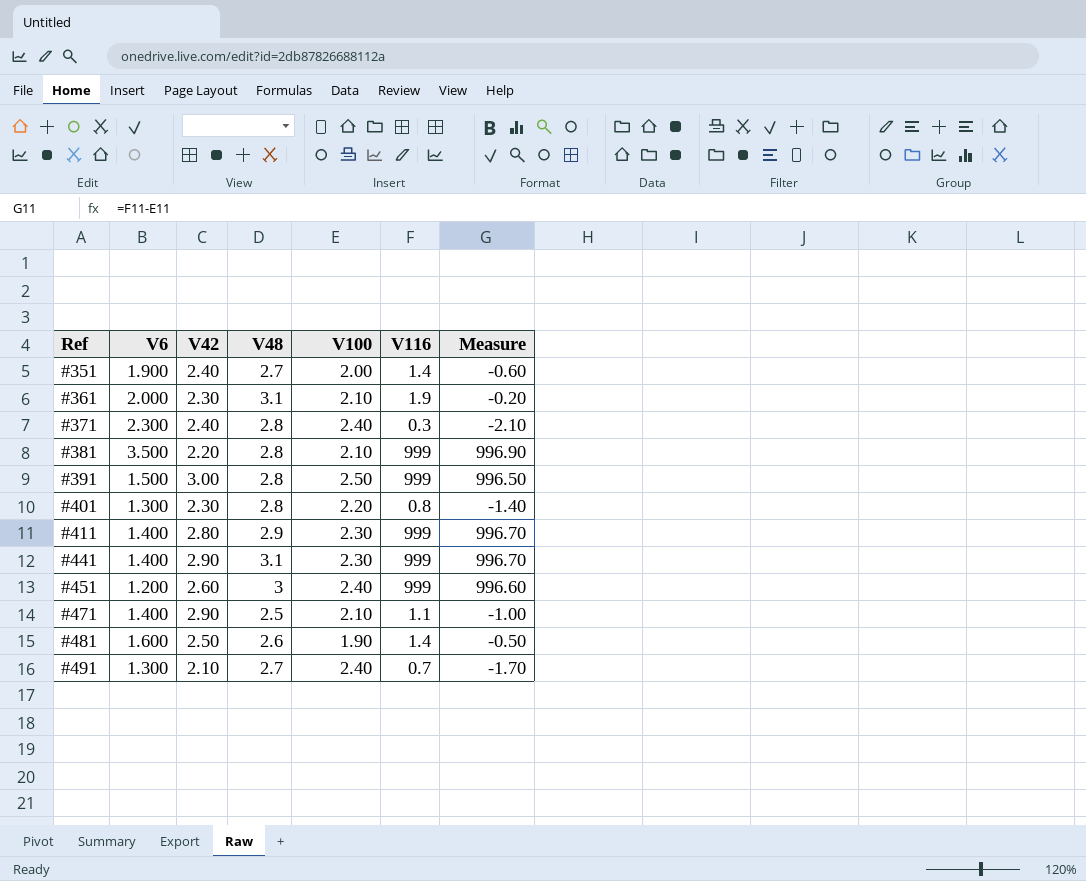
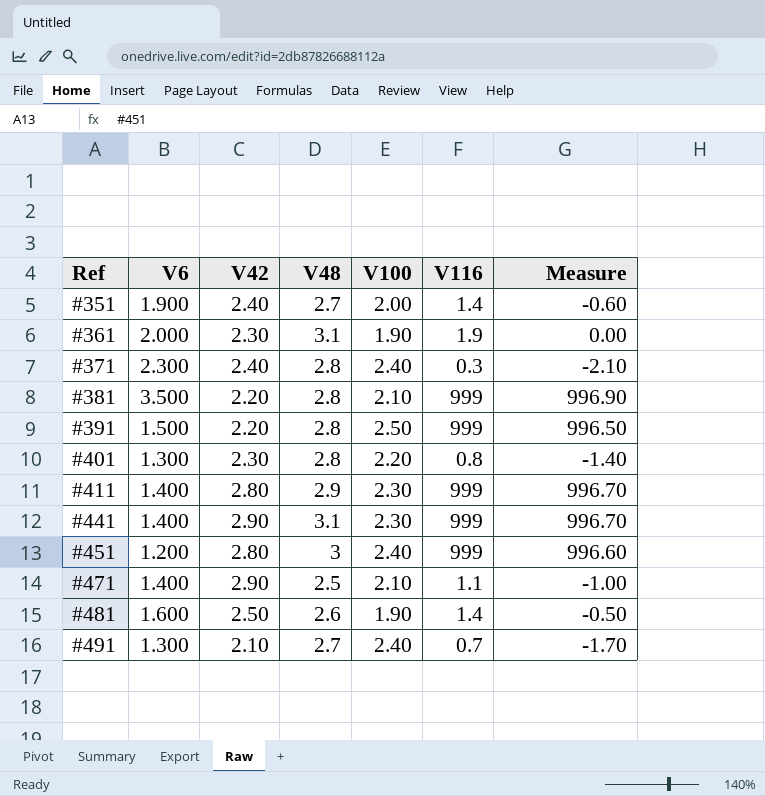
#361 | V100: 2.10 -> 1.90
#361 | Measure: -0.20 -> 0.00
#391 | V42: 3.00 -> 2.20
#451 | V42: 2.60 -> 2.80

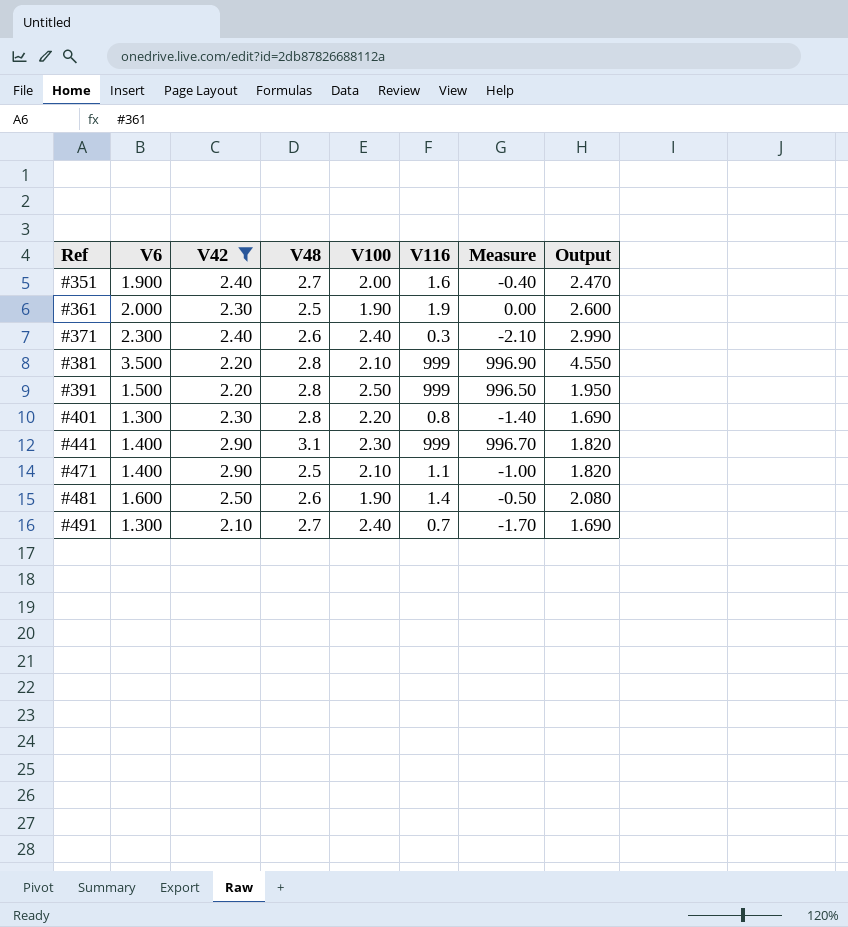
filter: none -> V42 != 2.80
column Output | formula: none -> [V6] * 1.3
#351 | V116: 1.4 -> 1.6
#351 | Measure: -0.60 -> -0.40
#361 | V48: 3.1 -> 2.5
#371 | V48: 2.8 -> 2.6

